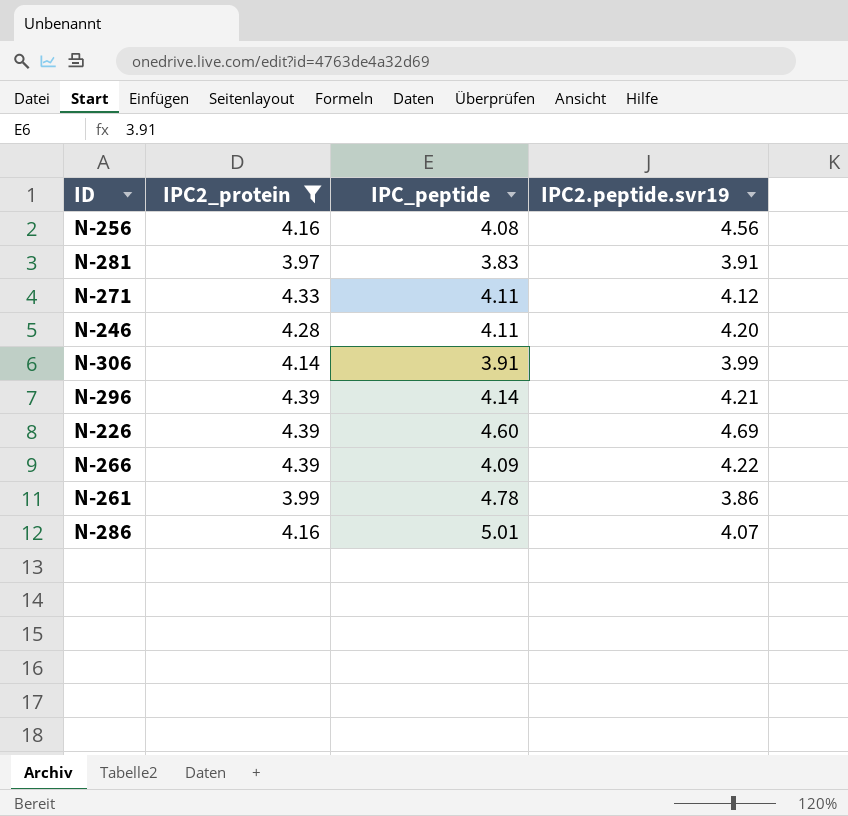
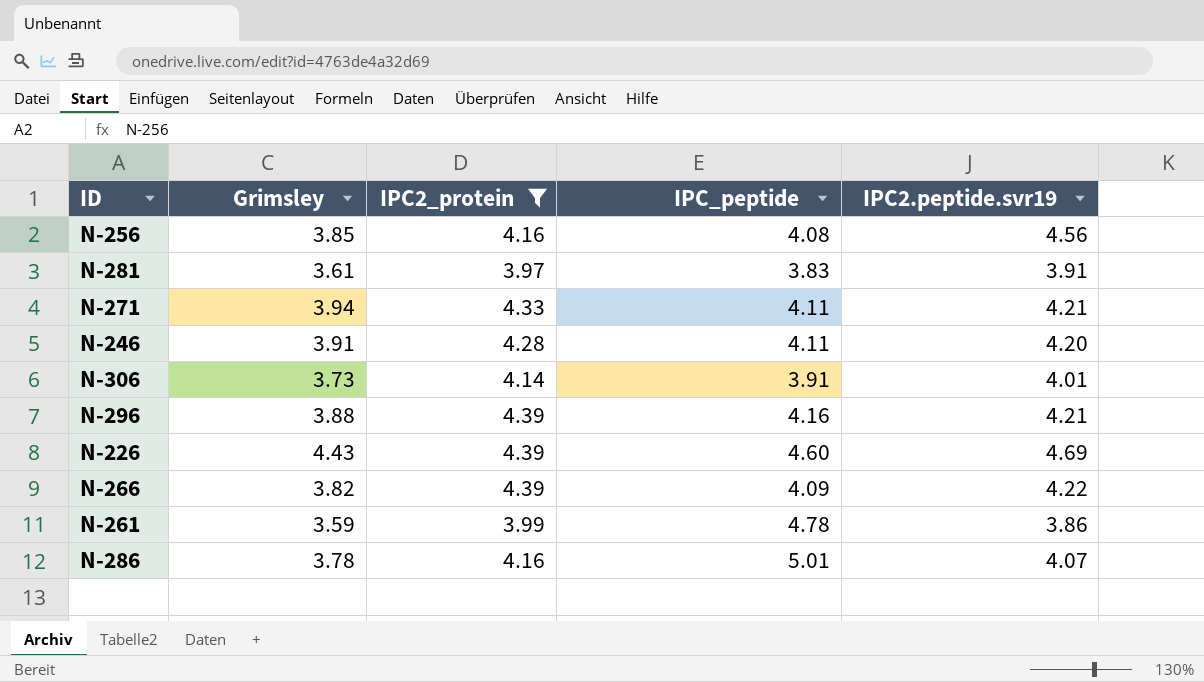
column Grimsley | position: none -> 2
N-271 | IPC2.peptide.svr19: 4.12 -> 4.21
N-306 | IPC2.peptide.svr19: 3.99 -> 4.01
N-296 | IPC_peptide: 4.14 -> 4.16

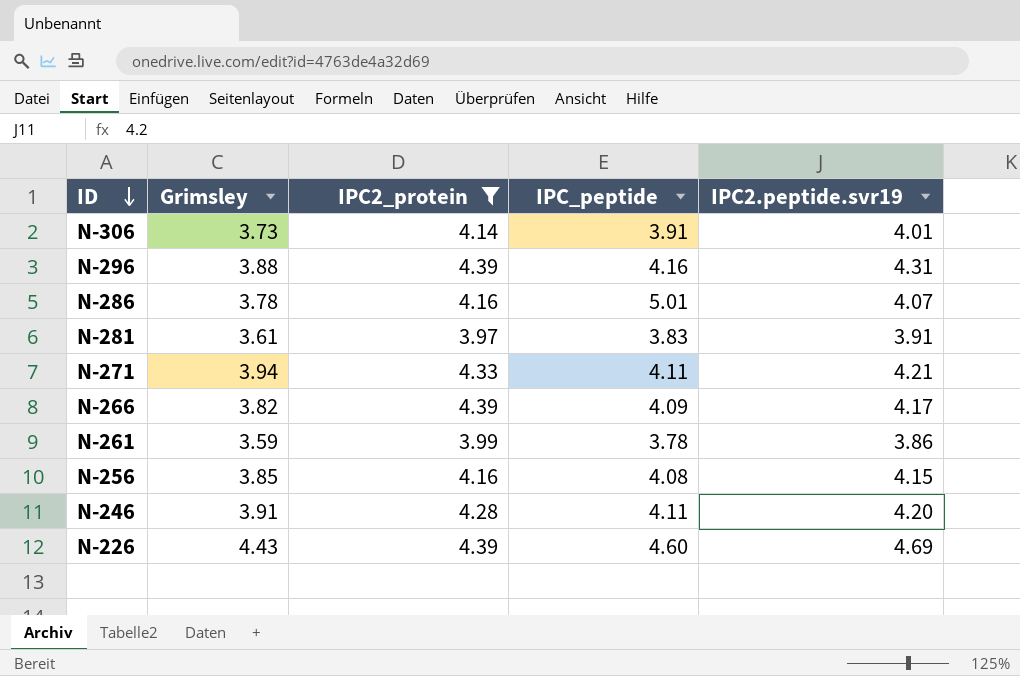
row order: none -> ID descending
N-296 | IPC2.peptide.svr19: 4.21 -> 4.31
N-266 | IPC2.peptide.svr19: 4.22 -> 4.17
N-261 | IPC_peptide: 4.78 -> 3.78
N-256 | IPC2.peptide.svr19: 4.56 -> 4.15

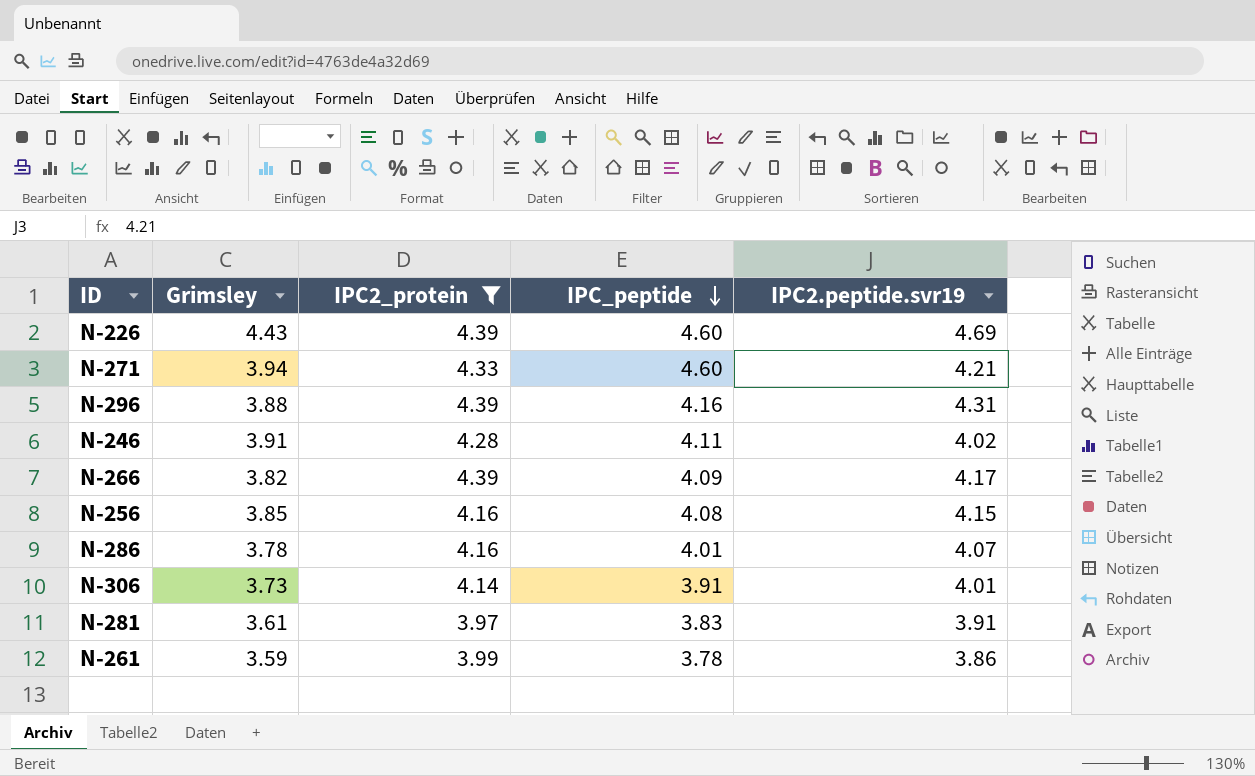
row order: ID descending -> IPC_peptide descending
N-271 | IPC_peptide: 4.11 -> 4.60
N-246 | IPC2.peptide.svr19: 4.20 -> 4.02
N-286 | IPC_peptide: 5.01 -> 4.01

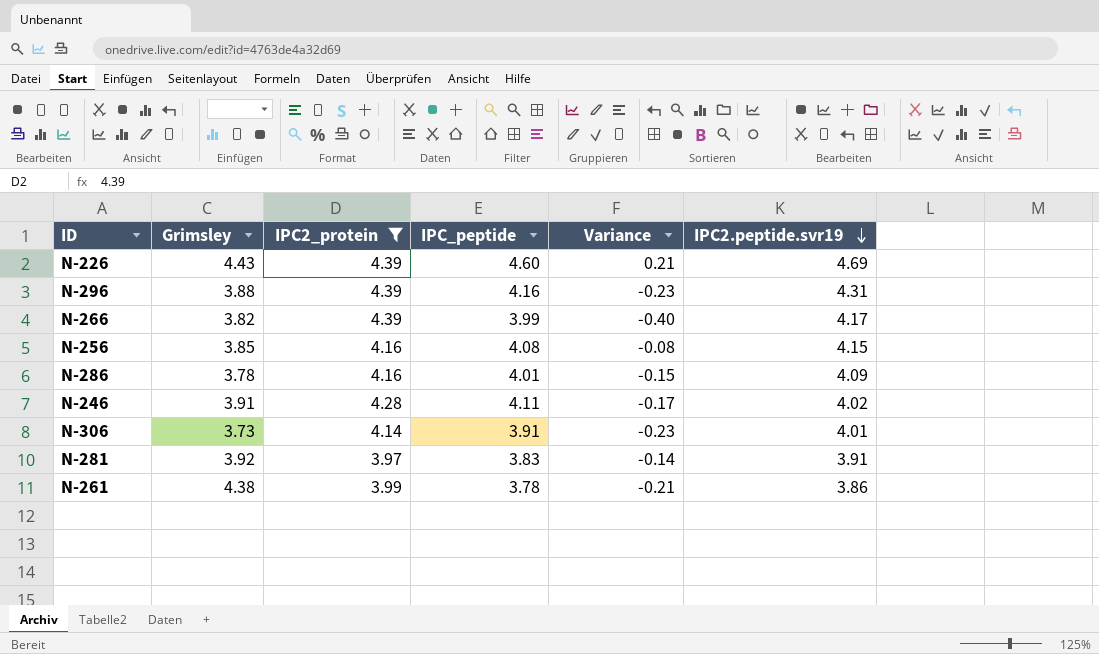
row order: IPC_peptide descending -> IPC2.peptide.svr19 descending
column Variance | formula: none -> [IPC_peptide] - [IPC2_protein]
row N-271: 3.94 | 4.33 | 4.60 | 4.21 -> none
N-266 | IPC_peptide: 4.09 -> 3.99
N-286 | IPC2.peptide.svr19: 4.07 -> 4.09
N-281 | Grimsley: 3.61 -> 3.92
N-261 | Grimsley: 3.59 -> 4.38

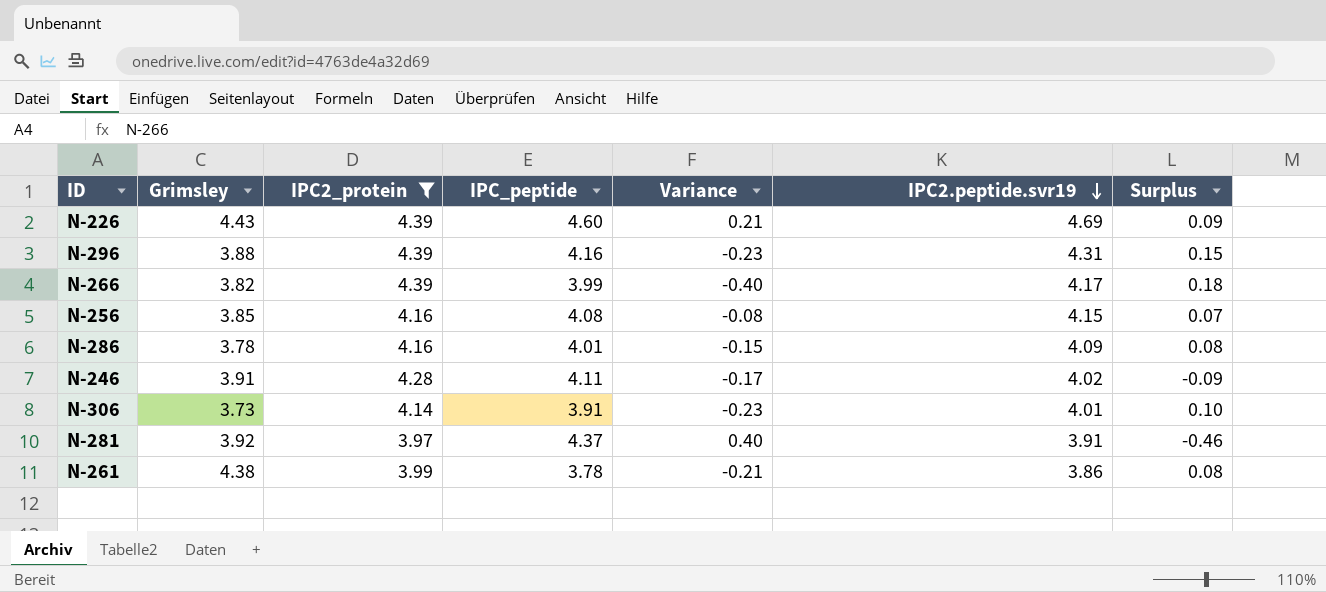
column Surplus | formula: none -> [IPC2.peptide.svr19] - [IPC_peptide]
N-281 | IPC_peptide: 3.83 -> 4.37
N-281 | Variance: -0.14 -> 0.40

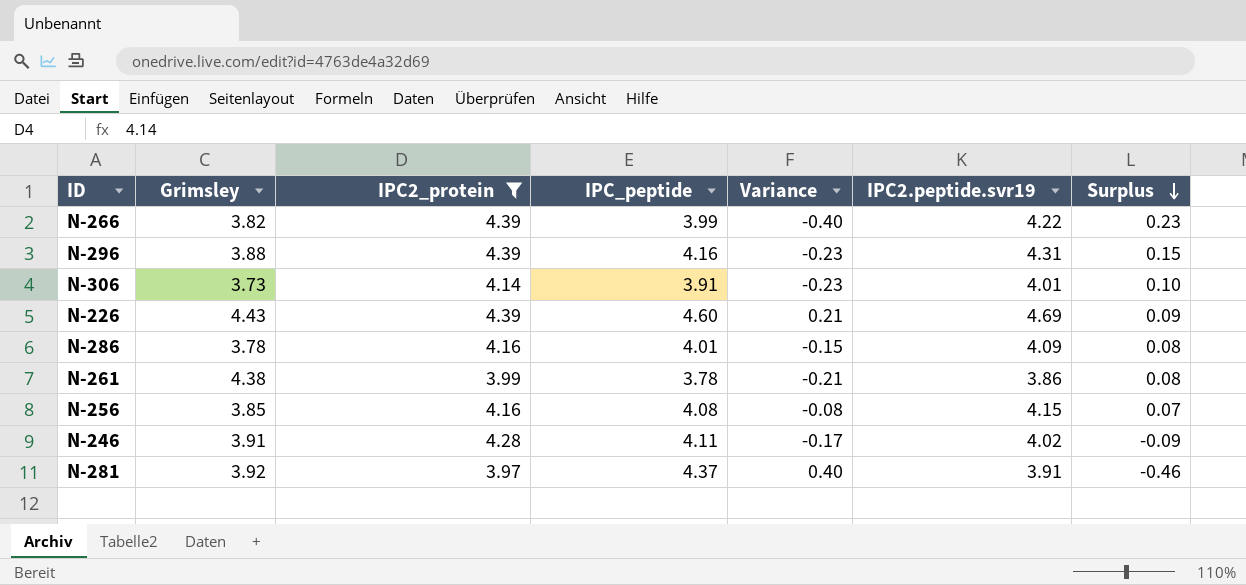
row order: IPC2.peptide.svr19 descending -> Surplus descending
N-266 | IPC2.peptide.svr19: 4.17 -> 4.22
N-266 | Surplus: 0.18 -> 0.23

